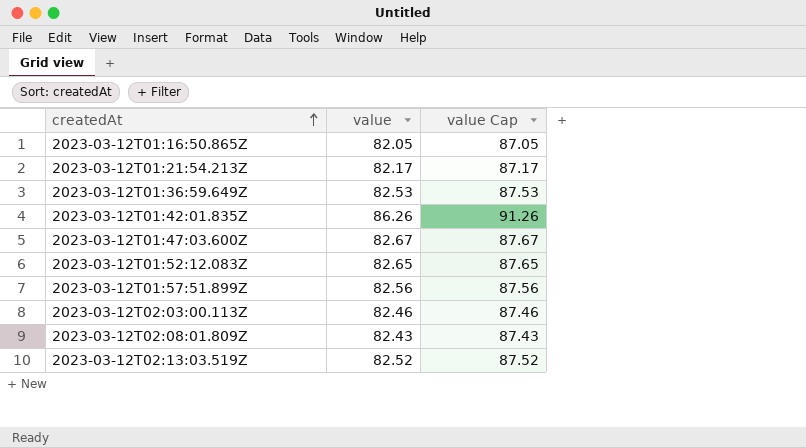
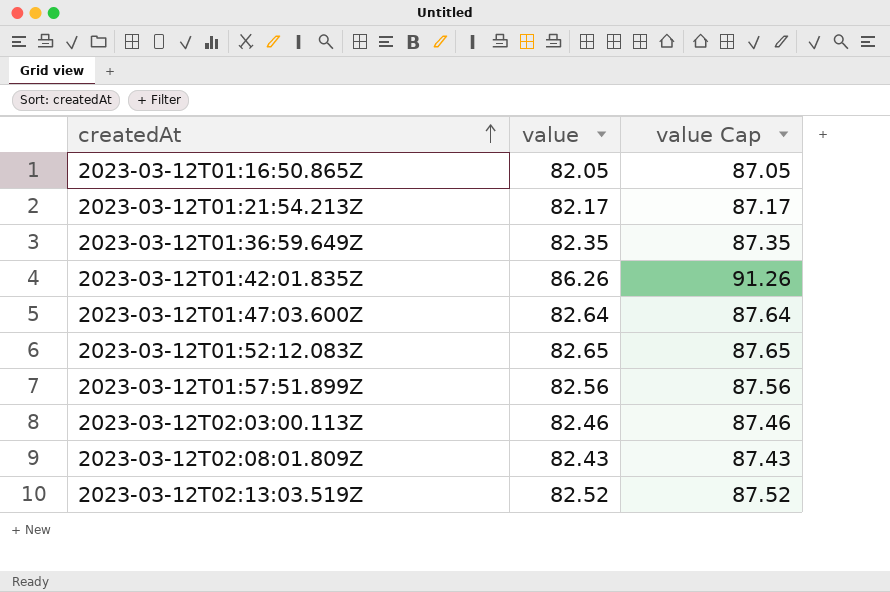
2023-03-12T01:36:59.649Z | value: 82.53 -> 82.35
2023-03-12T01:36:59.649Z | value Cap: 87.53 -> 87.35
2023-03-12T01:47:03.600Z | value: 82.67 -> 82.64
2023-03-12T01:47:03.600Z | value Cap: 87.67 -> 87.64

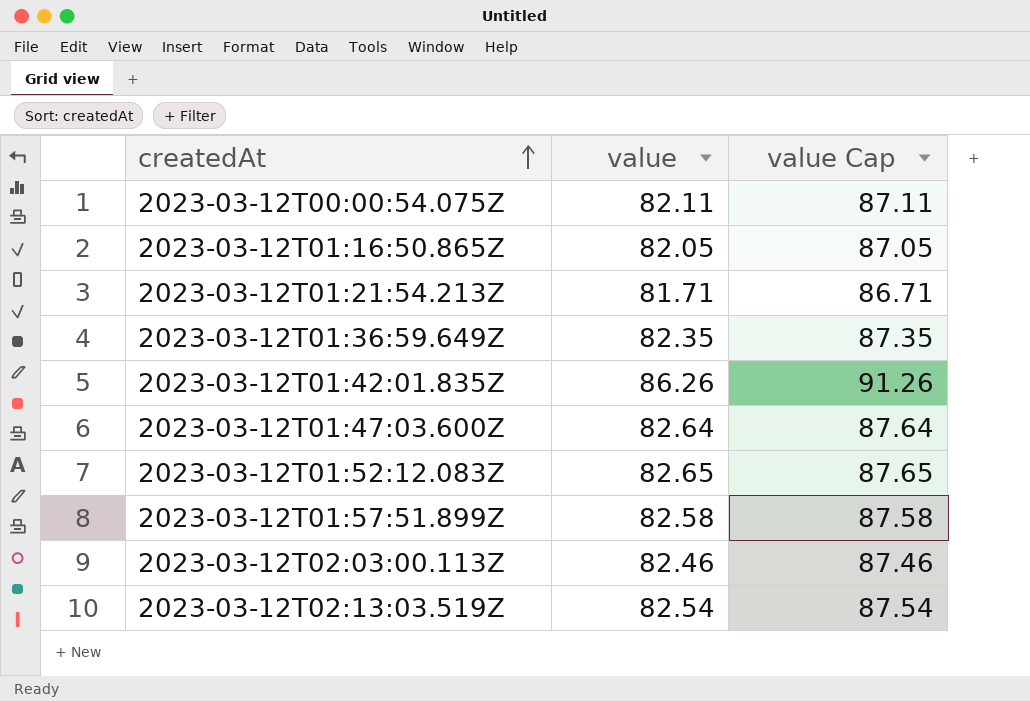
row 2023-03-12T02:08:01.809Z: 82.43 | 87.43 -> none
row 2023-03-12T00:00:54.075Z: none -> 82.11 | 87.11
2023-03-12T01:21:54.213Z | value: 82.17 -> 81.71
2023-03-12T01:21:54.213Z | value Cap: 87.17 -> 86.71
2023-03-12T01:57:51.899Z | value: 82.56 -> 82.58
2023-03-12T01:57:51.899Z | value Cap: 87.56 -> 87.58
2023-03-12T02:13:03.519Z | value: 82.52 -> 82.54
2023-03-12T02:13:03.519Z | value Cap: 87.52 -> 87.54

